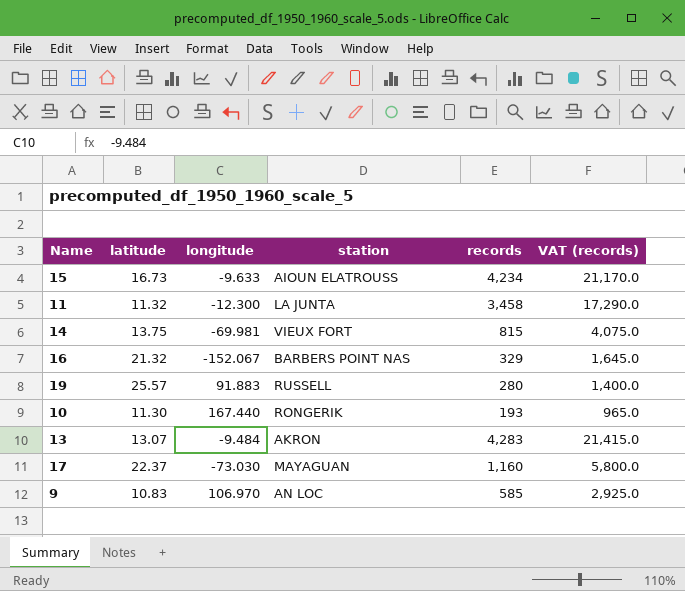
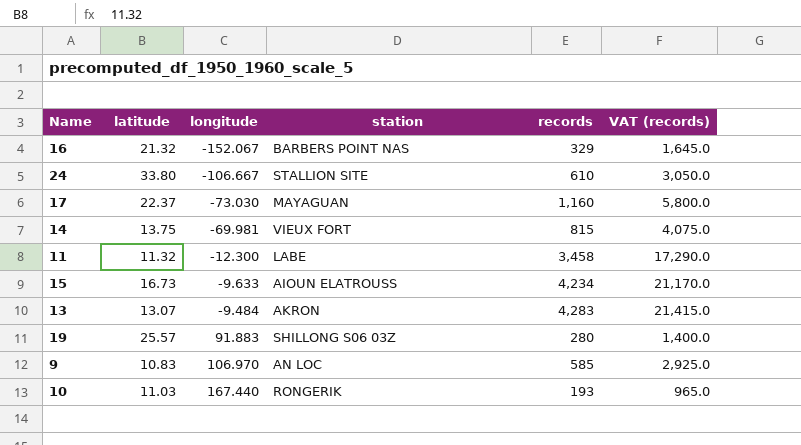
row order: none -> longitude ascending
row 24: none -> 33.80 | -106.667 | STALLION SITE | 610 | 3,050.0
11 | station: LA JUNTA -> LABE
19 | station: RUSSELL -> SHILLONG S06 03Z
10 | latitude: 11.30 -> 11.03

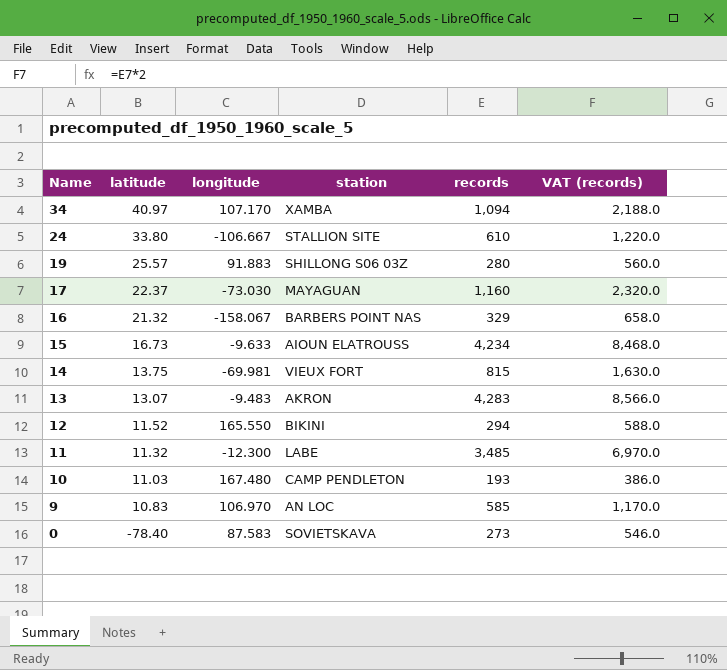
row order: longitude ascending -> Name descending
column VAT (records) | formula: [records] * 5 -> [records] * 2
row 34: none -> 40.97 | 107.170 | XAMBA | 1,094 | 2,188.0
16 | longitude: -152.067 -> -158.067
13 | longitude: -9.484 -> -9.483
row 12: none -> 11.52 | 165.550 | BIKINI | 294 | 588.0
11 | records: 3,458 -> 3,485
10 | longitude: 167.440 -> 167.480
10 | station: RONGERIK -> CAMP PENDLETON
row 0: none -> -78.40 | 87.583 | SOVIETSKAVA | 273 | 546.0

